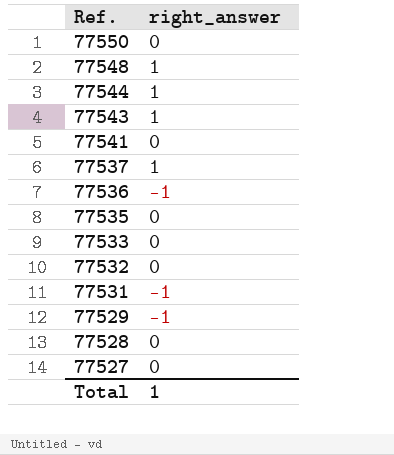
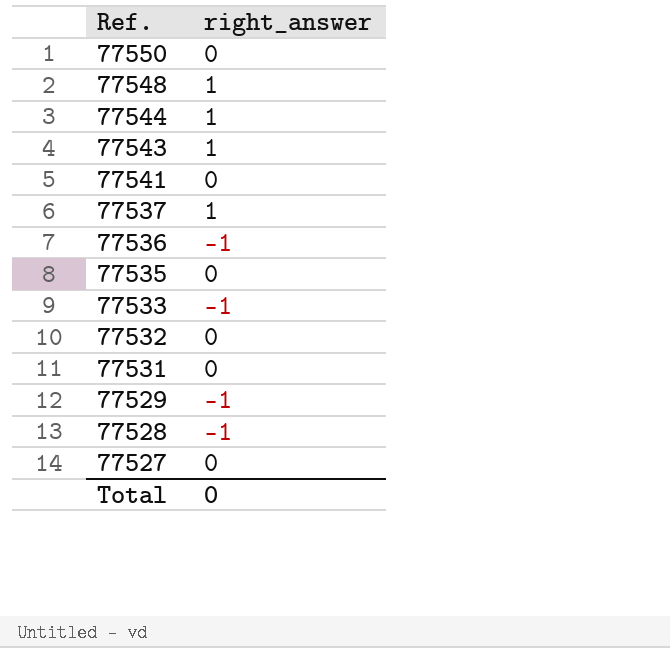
77533 | right_answer: 0 -> -1
77531 | right_answer: -1 -> 0
77528 | right_answer: 0 -> -1
Total | right_answer: 1 -> 0

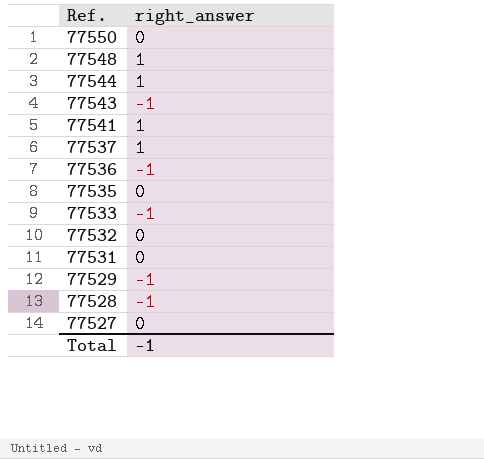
77543 | right_answer: 1 -> -1
77541 | right_answer: 0 -> 1
Total | right_answer: 0 -> -1

